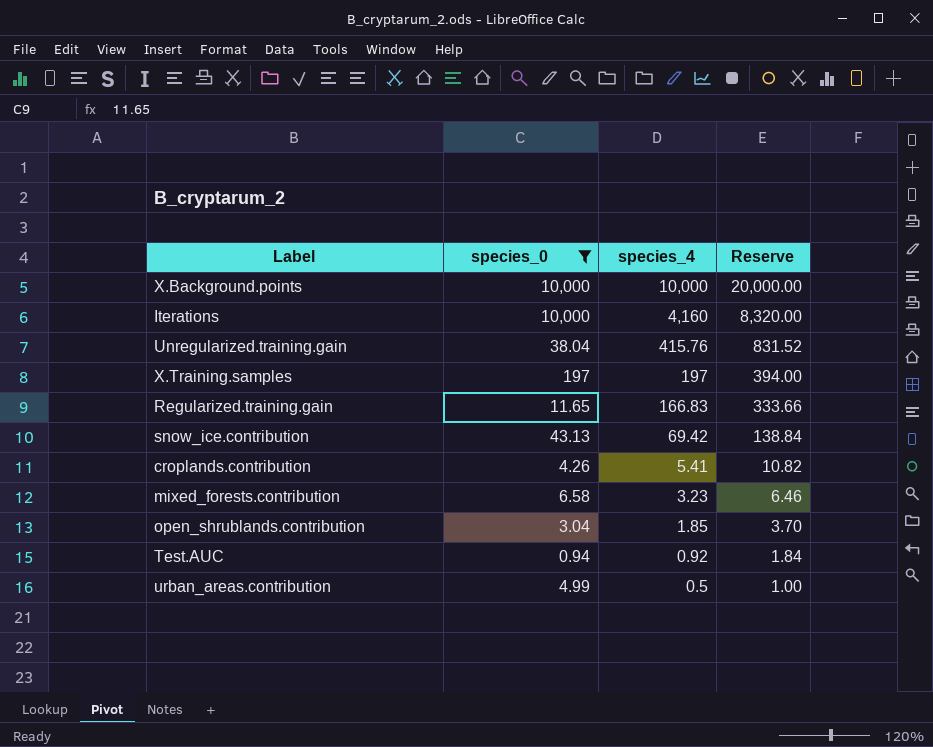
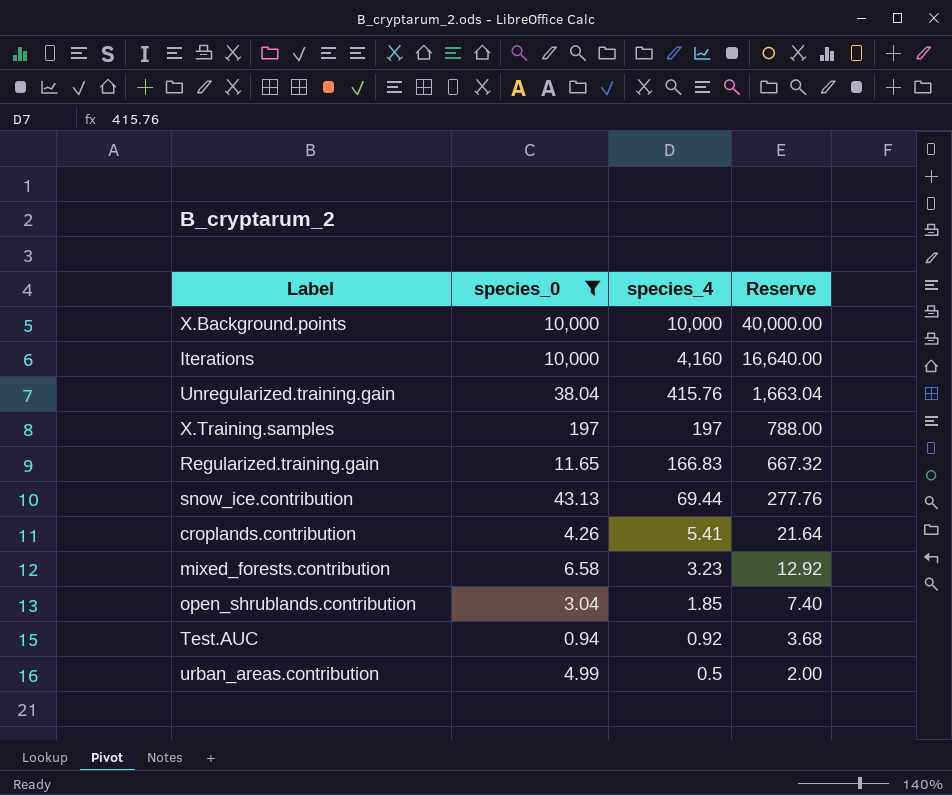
column Reserve | formula: [species_4] * 2 -> [species_4] * 4
snow_ice.contribution | species_4: 69.42 -> 69.44

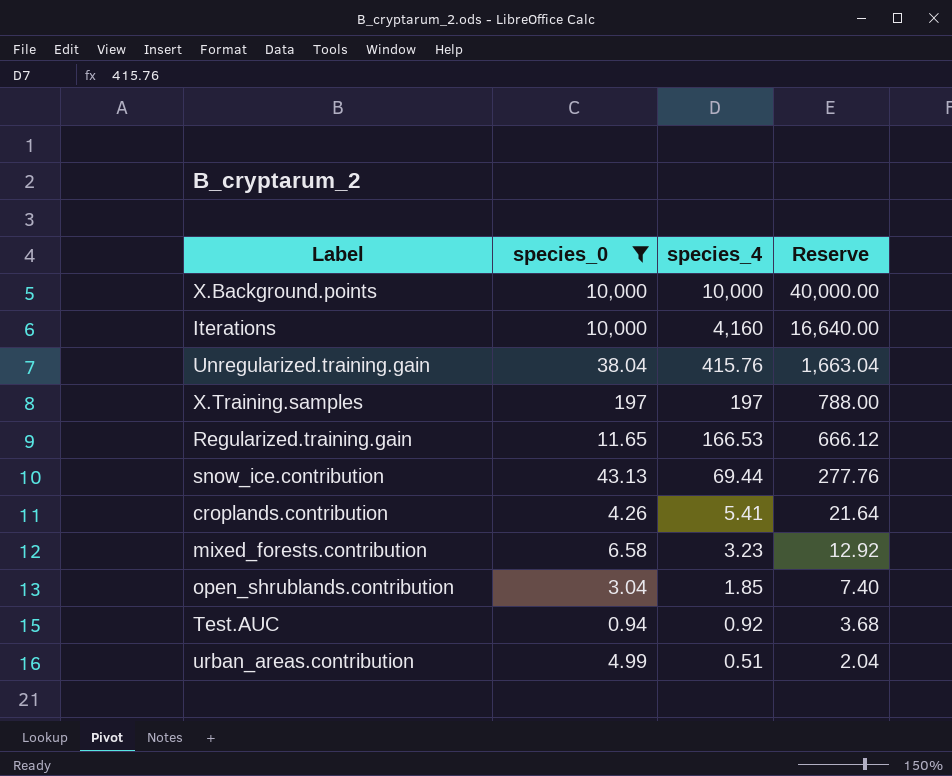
Regularized.training.gain | species_4: 166.83 -> 166.53
Regularized.training.gain | Reserve: 667.32 -> 666.12
urban_areas.contribution | species_4: 0.5 -> 0.51
urban_areas.contribution | Reserve: 2.00 -> 2.04

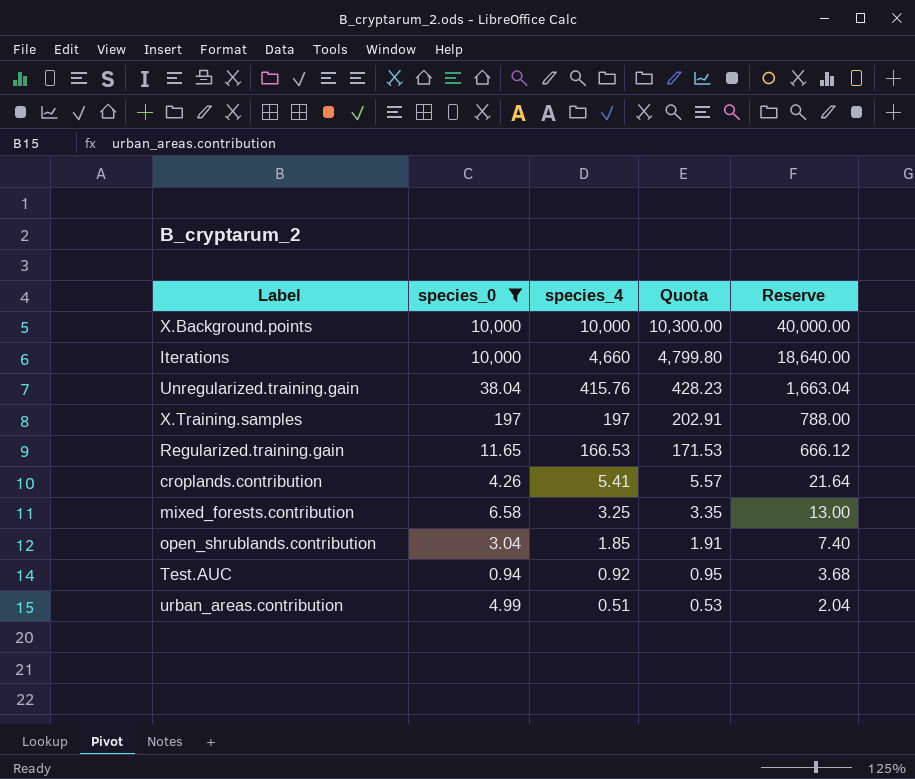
column Quota | formula: none -> [species_4] * 1.03
row snow_ice.contribution: 43.13 | 69.44 | 277.76 -> none
Iterations | species_4: 4,160 -> 4,660
Iterations | Reserve: 16,640.00 -> 18,640.00
mixed_forests.contribution | species_4: 3.23 -> 3.25
mixed_forests.contribution | Reserve: 12.92 -> 13.00

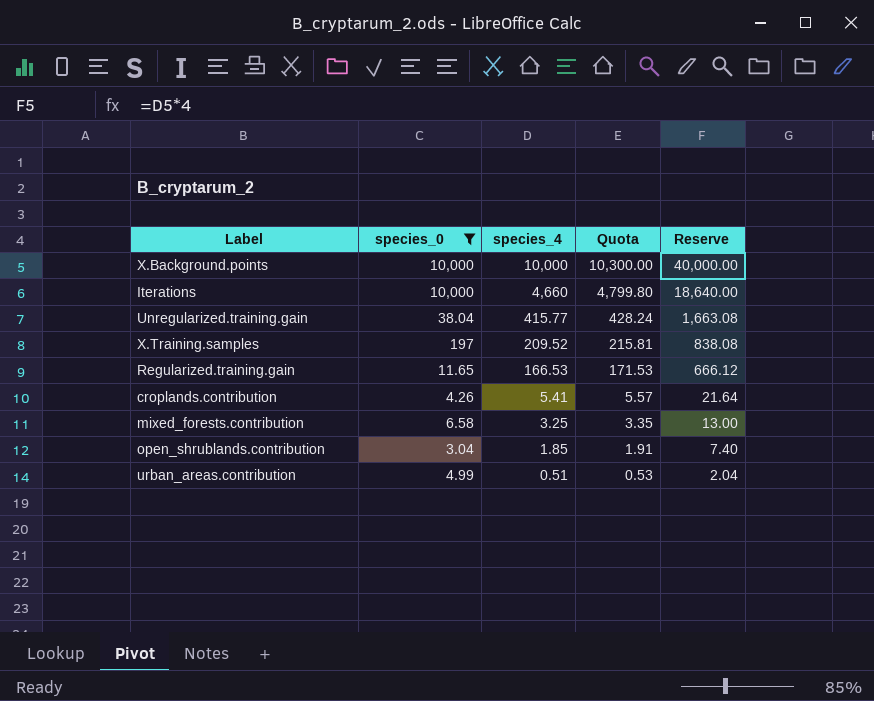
row Test.AUC: 0.94 | 0.92 | 0.95 | 3.68 -> none
Unregularized.training.gain | species_4: 415.76 -> 415.77
Unregularized.training.gain | Quota: 428.23 -> 428.24
Unregularized.training.gain | Reserve: 1,663.04 -> 1,663.08
X.Training.samples | species_4: 197 -> 209.52
X.Training.samples | Quota: 202.91 -> 215.81
X.Training.samples | Reserve: 788.00 -> 838.08

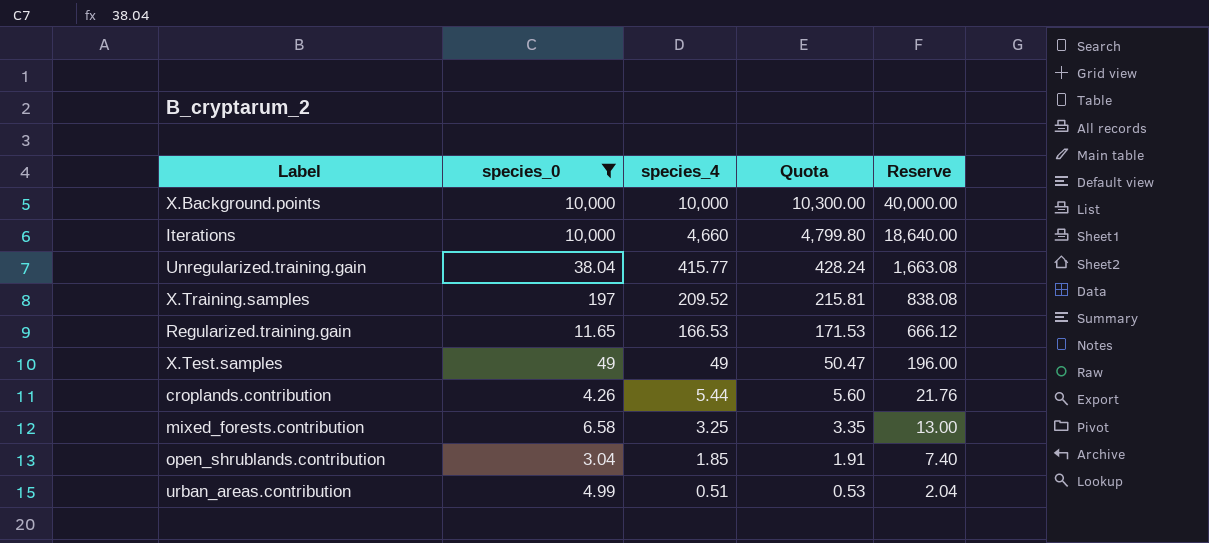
row X.Test.samples: none -> 49 | 49 | 50.47 | 196.00
croplands.contribution | species_4: 5.41 -> 5.44
croplands.contribution | Quota: 5.57 -> 5.60
croplands.contribution | Reserve: 21.64 -> 21.76

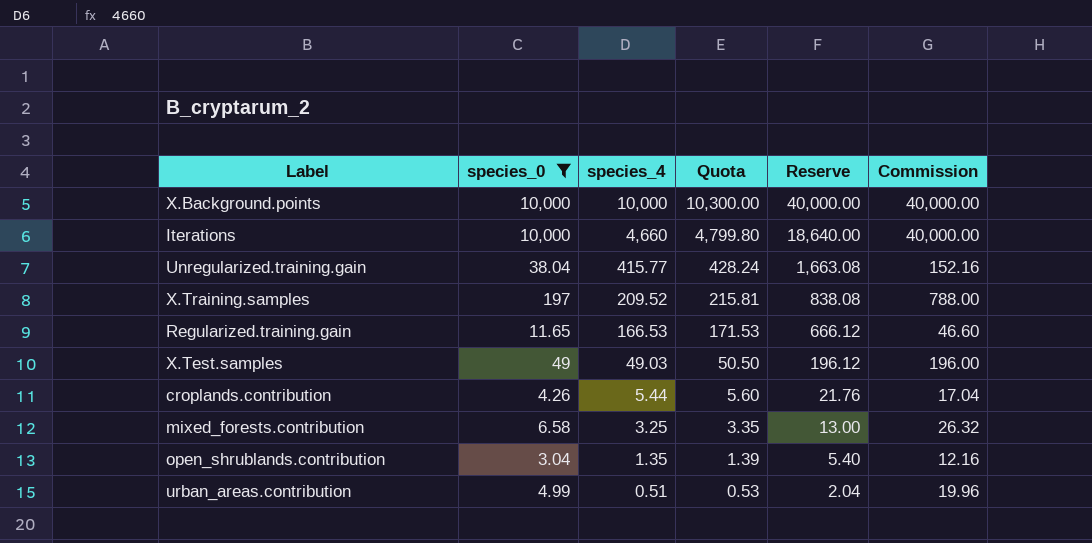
column Commission | formula: none -> [species_0] * 4
X.Test.samples | species_4: 49 -> 49.03
X.Test.samples | Quota: 50.47 -> 50.50
X.Test.samples | Reserve: 196.00 -> 196.12
open_shrublands.contribution | species_4: 1.85 -> 1.35
open_shrublands.contribution | Quota: 1.91 -> 1.39
open_shrublands.contribution | Reserve: 7.40 -> 5.40

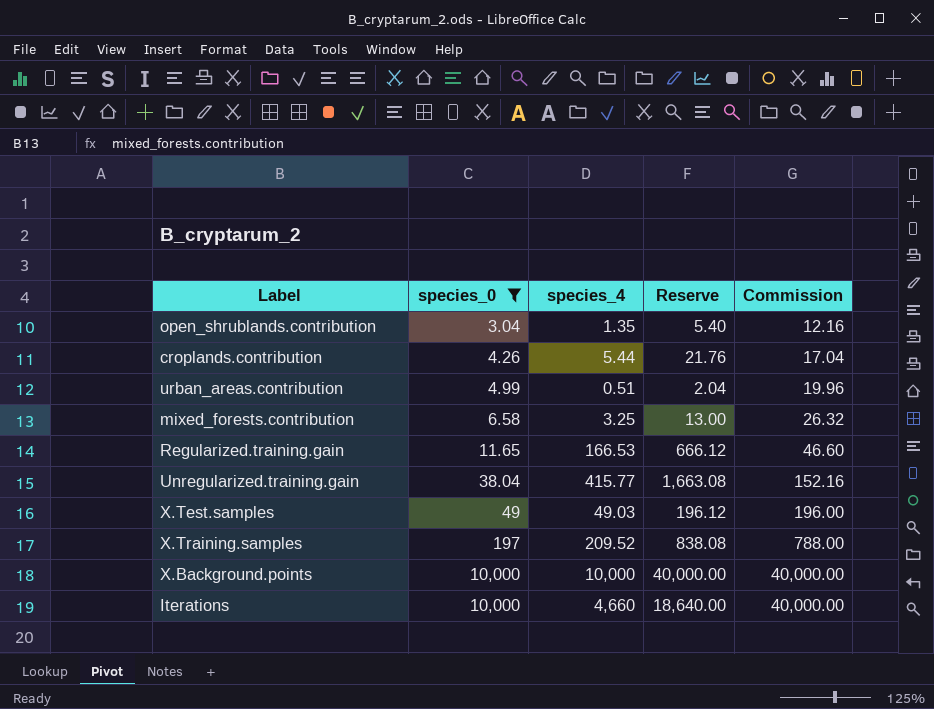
row order: species_4 descending -> species_0 ascending
column Quota | formula: [species_4] * 1.03 -> none

